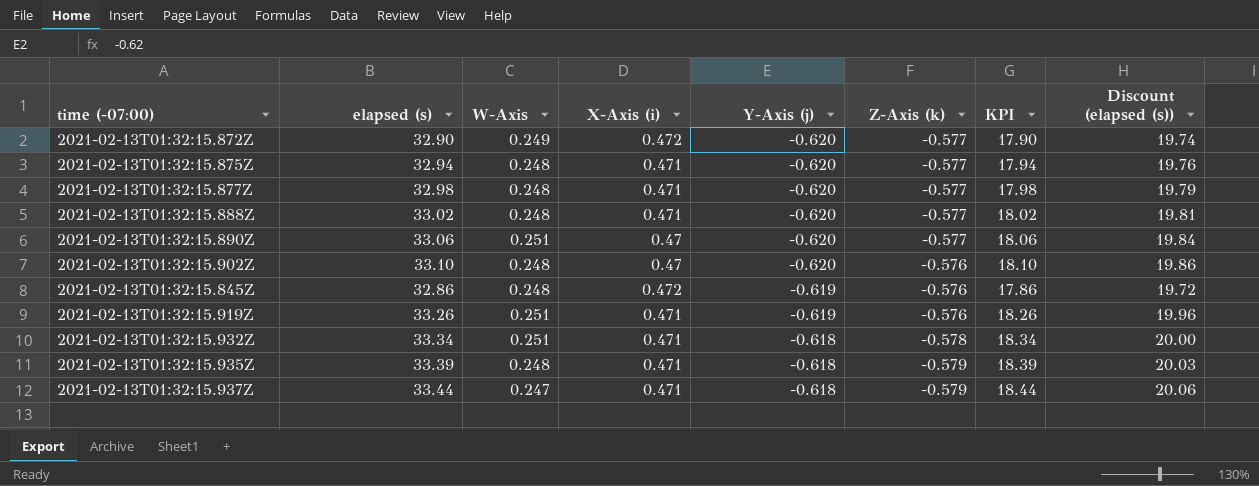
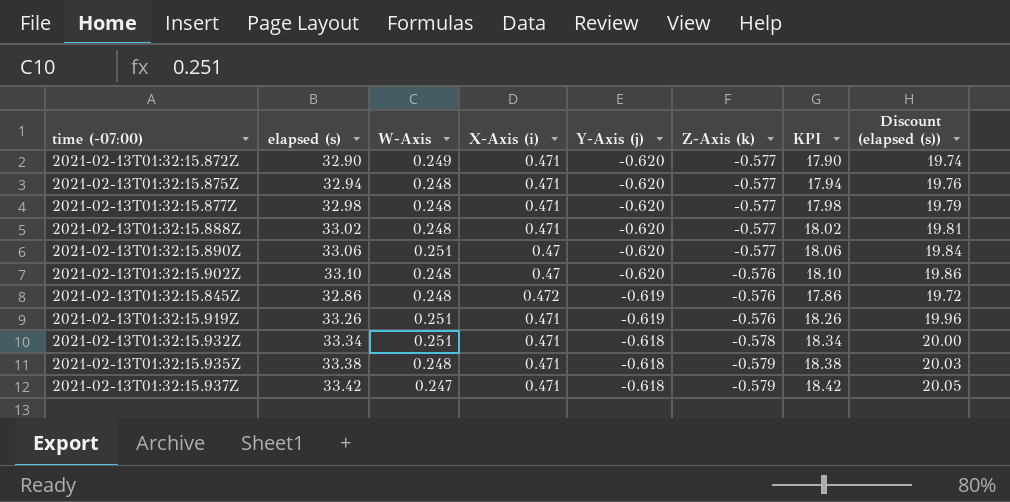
2021-02-13T01:32:15.872Z | X-Axis (i): 0.472 -> 0.471
2021-02-13T01:32:15.935Z | elapsed (s): 33.39 -> 33.38
2021-02-13T01:32:15.935Z | KPI: 18.39 -> 18.38
2021-02-13T01:32:15.937Z | elapsed (s): 33.44 -> 33.42
2021-02-13T01:32:15.937Z | KPI: 18.44 -> 18.42
2021-02-13T01:32:15.937Z | Discount (elapsed (s)): 20.06 -> 20.05

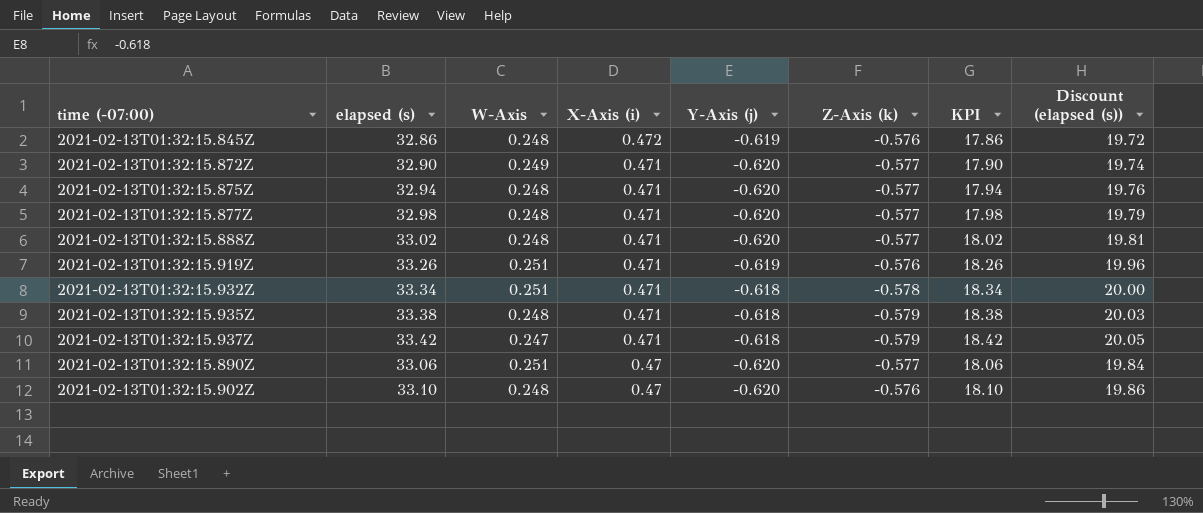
row order: Y-Axis (j) ascending -> X-Axis (i) descending

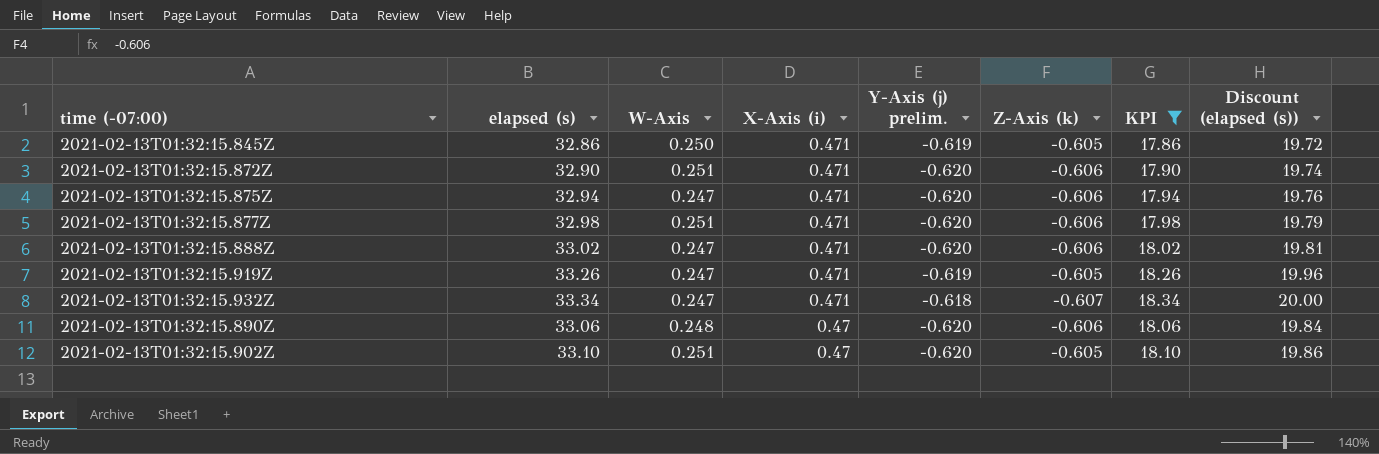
filter: none -> KPI <= 18.34
column name: Y-Axis (j) -> Y-Axis (j) prelim.
2021-02-13T01:32:15.845Z | W-Axis: 0.248 -> 0.250
2021-02-13T01:32:15.845Z | X-Axis (i): 0.472 -> 0.471
2021-02-13T01:32:15.845Z | Z-Axis (k): -0.576 -> -0.605
2021-02-13T01:32:15.872Z | W-Axis: 0.249 -> 0.251
2021-02-13T01:32:15.872Z | Z-Axis (k): -0.577 -> -0.606
2021-02-13T01:32:15.875Z | W-Axis: 0.248 -> 0.247
2021-02-13T01:32:15.875Z | Z-Axis (k): -0.577 -> -0.606
2021-02-13T01:32:15.877Z | W-Axis: 0.248 -> 0.251
2021-02-13T01:32:15.877Z | Z-Axis (k): -0.577 -> -0.606
2021-02-13T01:32:15.888Z | W-Axis: 0.248 -> 0.247
2021-02-13T01:32:15.888Z | Z-Axis (k): -0.577 -> -0.606
2021-02-13T01:32:15.919Z | W-Axis: 0.251 -> 0.247
2021-02-13T01:32:15.919Z | Z-Axis (k): -0.576 -> -0.605
2021-02-13T01:32:15.932Z | W-Axis: 0.251 -> 0.247
2021-02-13T01:32:15.932Z | Z-Axis (k): -0.578 -> -0.607
2021-02-13T01:32:15.890Z | W-Axis: 0.251 -> 0.248
2021-02-13T01:32:15.890Z | Z-Axis (k): -0.577 -> -0.606
2021-02-13T01:32:15.902Z | W-Axis: 0.248 -> 0.251
2021-02-13T01:32:15.902Z | Z-Axis (k): -0.576 -> -0.605

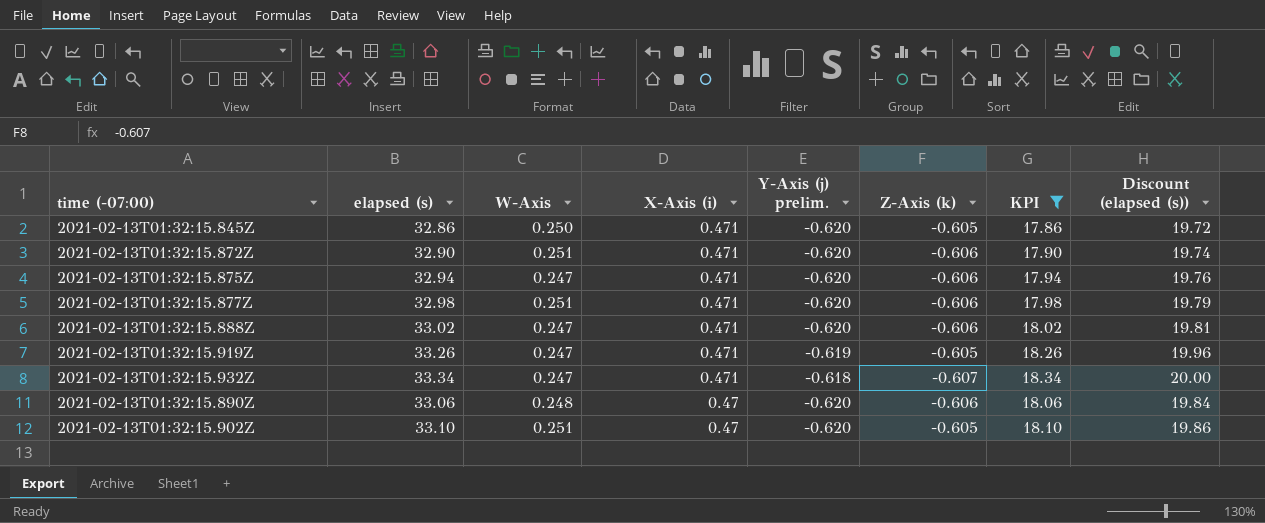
2021-02-13T01:32:15.845Z | Y-Axis (j) prelim.: -0.619 -> -0.620

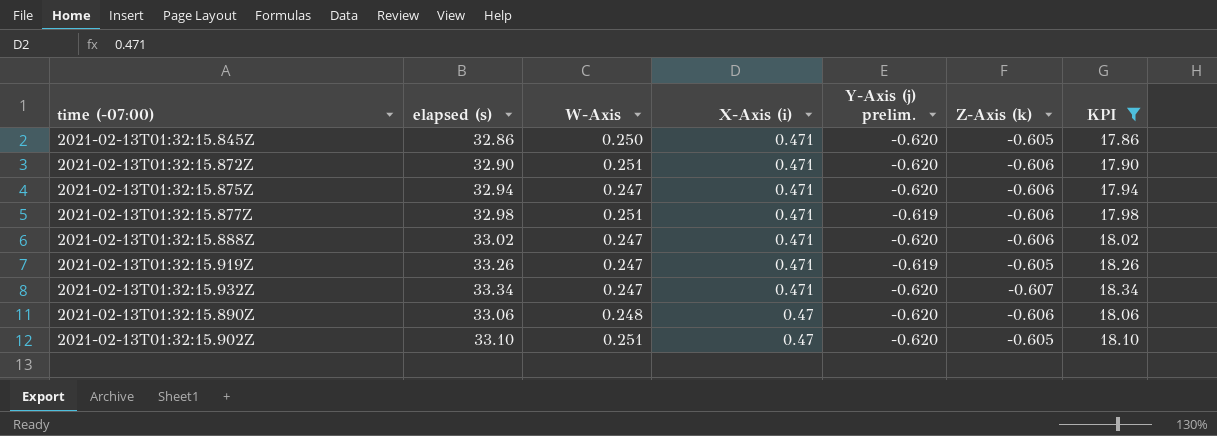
column Discount (elapsed (s)) | formula: [elapsed (s)] * 0.6 -> none
2021-02-13T01:32:15.877Z | Y-Axis (j) prelim.: -0.620 -> -0.619
2021-02-13T01:32:15.932Z | Y-Axis (j) prelim.: -0.618 -> -0.620

